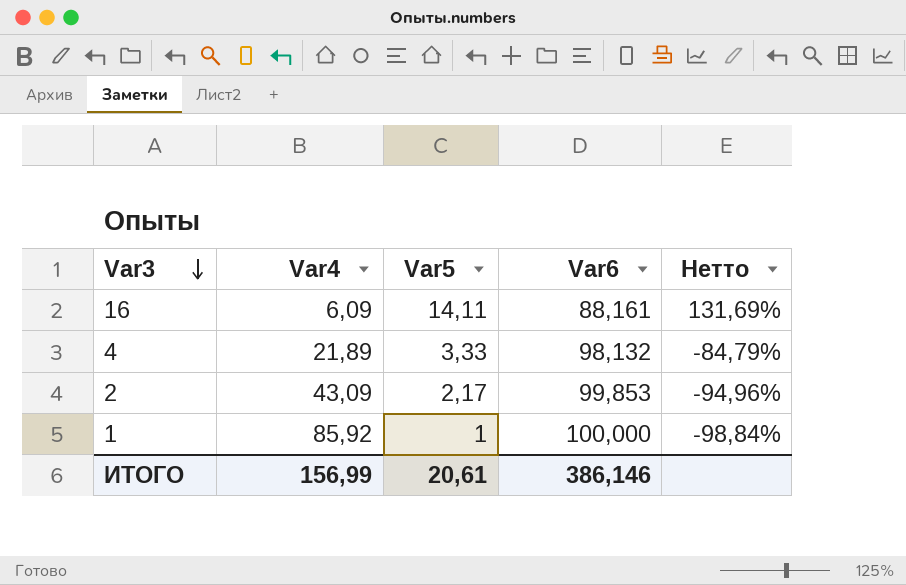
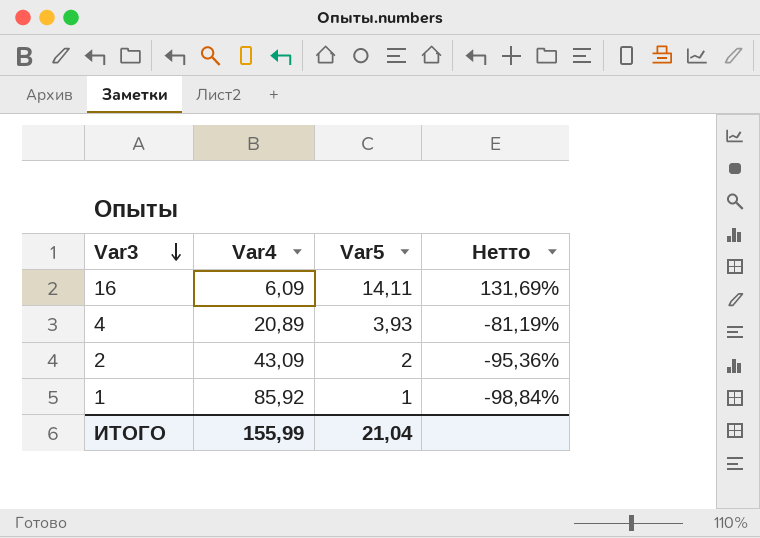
column Var6 | position: 4 -> none
4 | Var4: 21,89 -> 20,89
4 | Var5: 3,33 -> 3,93
4 | Нетто: -84,79% -> -81,19%
2 | Var5: 2,17 -> 2
2 | Нетто: -94,96% -> -95,36%
ИТОГО | Var4: 156,99 -> 155,99
ИТОГО | Var5: 20,61 -> 21,04

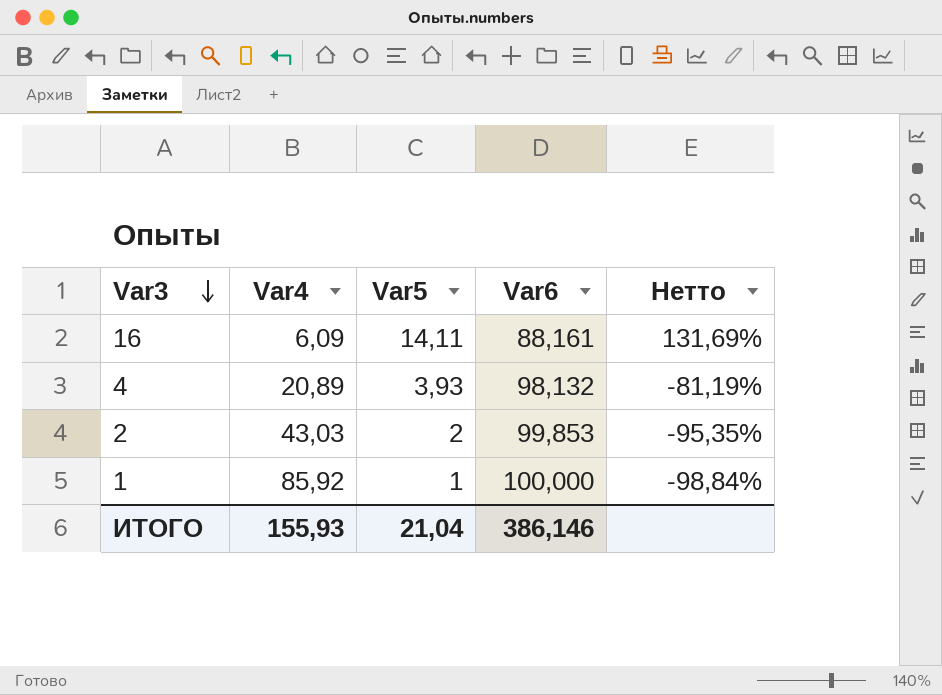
column Var6 | position: none -> 4
2 | Var4: 43,09 -> 43,03
2 | Нетто: -95,36% -> -95,35%
ИТОГО | Var4: 155,99 -> 155,93

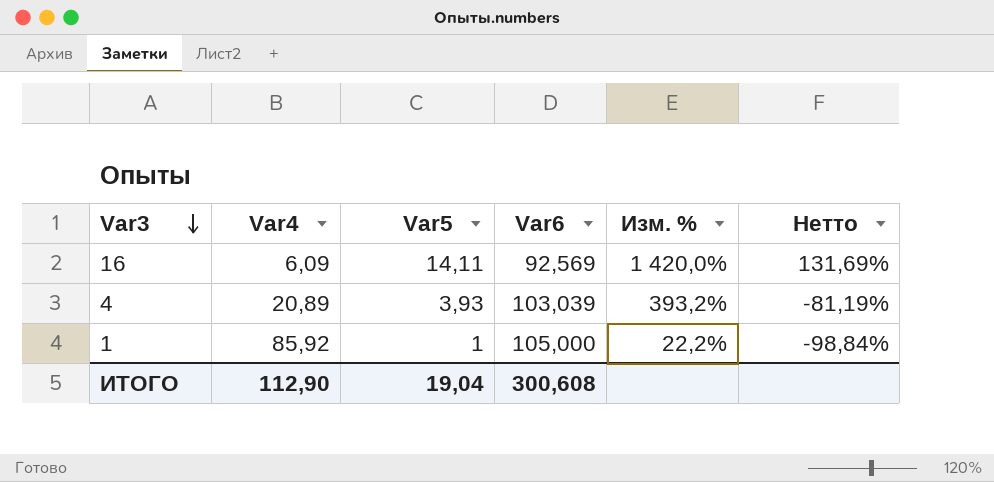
column Изм. % | formula: none -> ([Var6] - [Var4]) / [Var4]
row 2: 43,03 | 2 | 99,853 | -95,35% -> none
16 | Var6: 88,161 -> 92,569
4 | Var6: 98,132 -> 103,039
1 | Var6: 100,000 -> 105,000
ИТОГО | Var4: 155,93 -> 112,90
ИТОГО | Var5: 21,04 -> 19,04
ИТОГО | Var6: 386,146 -> 300,608

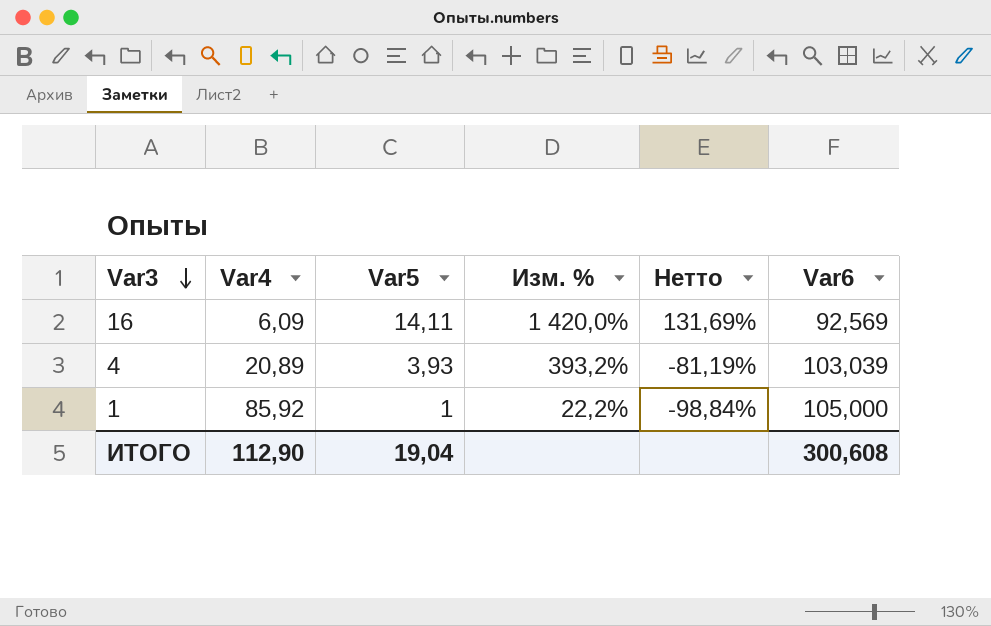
column Var6 | position: 4 -> 6

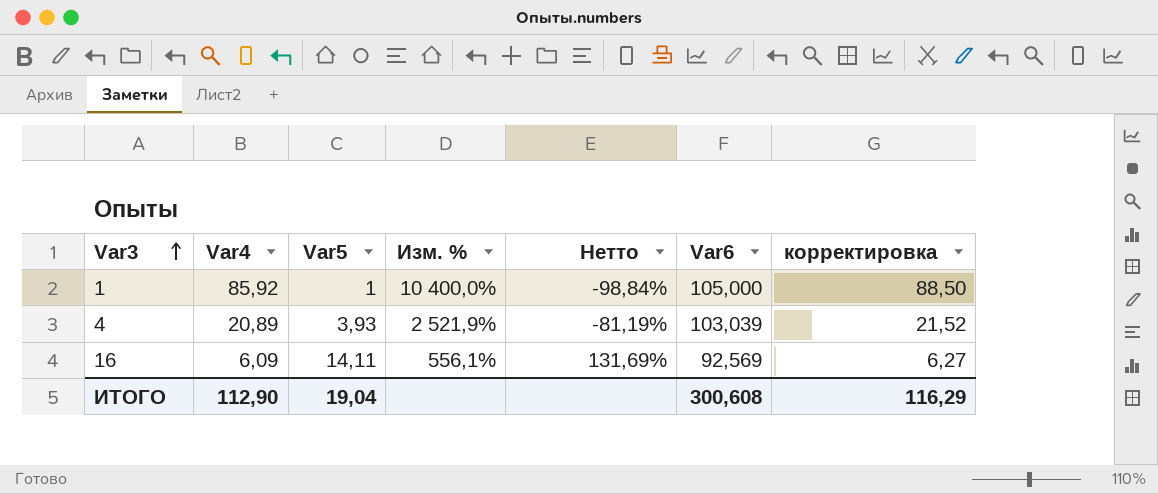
row order: Var3 descending -> Var3 ascending
column Изм. % | formula: ([Var6] - [Var4]) / [Var4] -> ([Var6] - [Var5]) / [Var5]
column корректировка | formula: none -> [Var4] * 1,03

